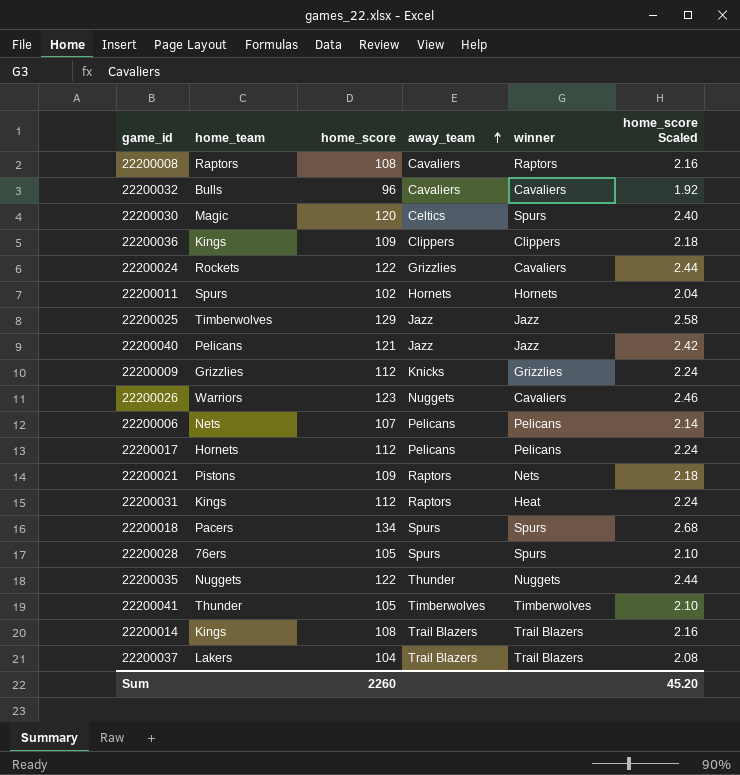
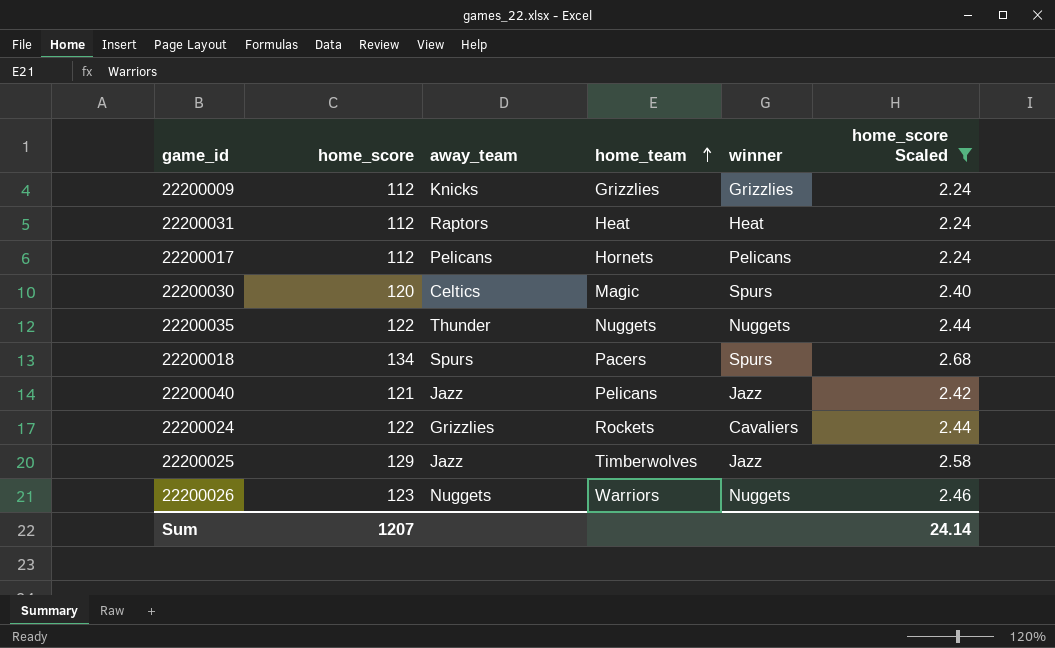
filter: none -> home_score Scaled >= 2.24
row order: away_team ascending -> home_team ascending
column home_team | position: 2 -> 4
22200031 | home_team: Kings -> Heat
22200026 | winner: Cavaliers -> Nuggets
Sum | home_score: 2260 -> 1207
Sum | home_score Scaled: 45.20 -> 24.14

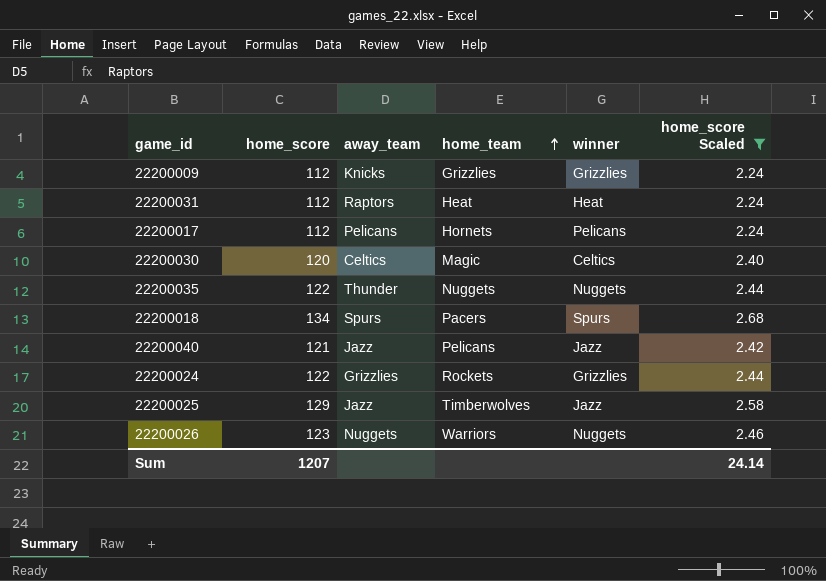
22200030 | winner: Spurs -> Celtics
22200024 | winner: Cavaliers -> Grizzlies

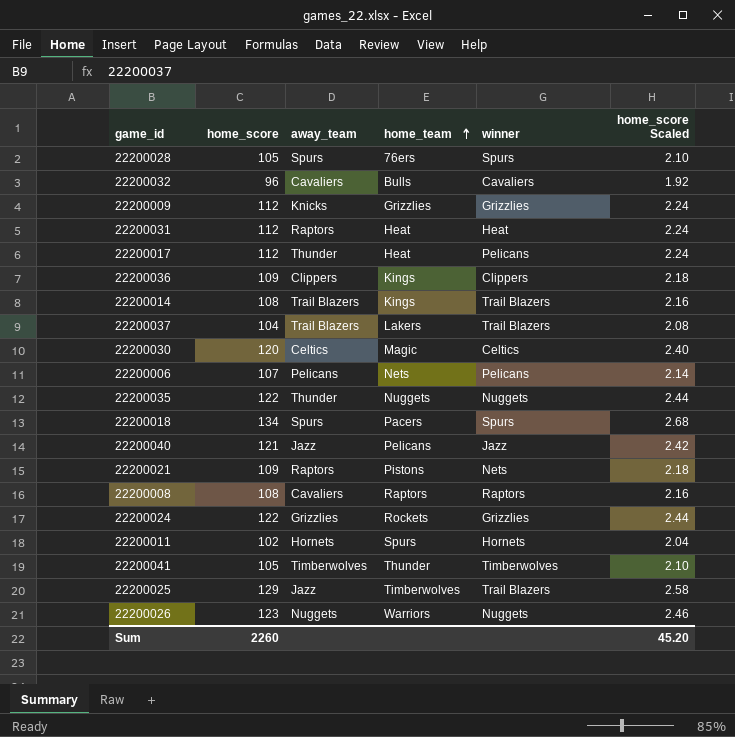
filter: home_score Scaled >= 2.24 -> none
22200017 | away_team: Pelicans -> Thunder
22200017 | home_team: Hornets -> Heat
22200025 | winner: Jazz -> Trail Blazers
Sum | home_score: 1207 -> 2260
Sum | home_score Scaled: 24.14 -> 45.20

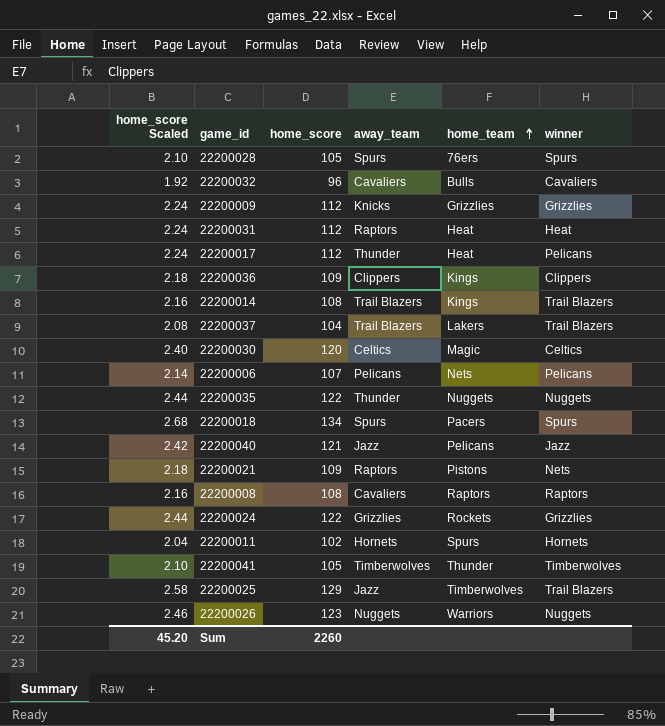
column home_score Scaled | position: 6 -> 1

